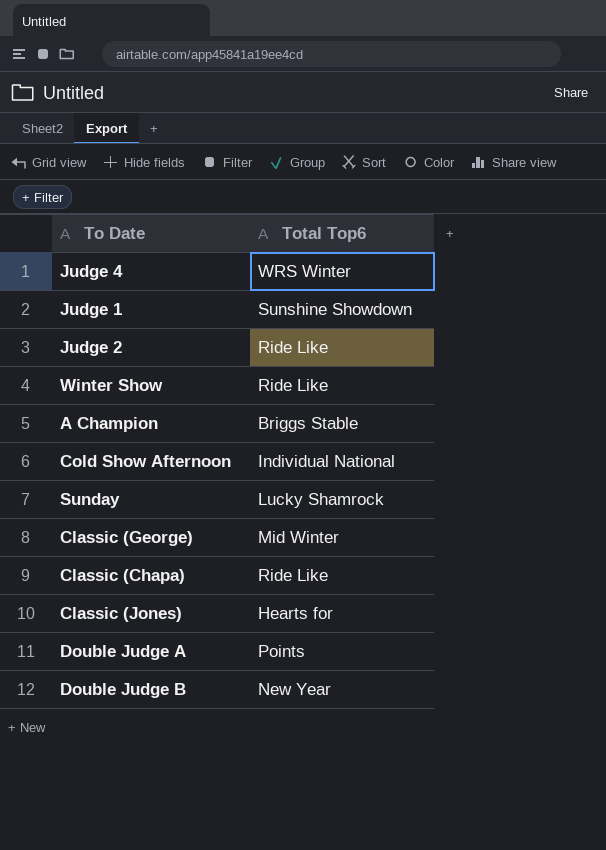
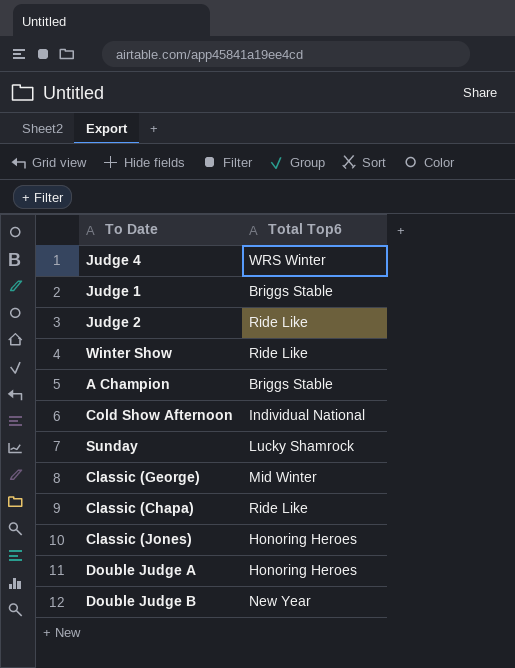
Judge 1 | Total Top6: Sunshine Showdown -> Briggs Stable
Classic (Jones) | Total Top6: Hearts for -> Honoring Heroes
Double Judge A | Total Top6: Points -> Honoring Heroes

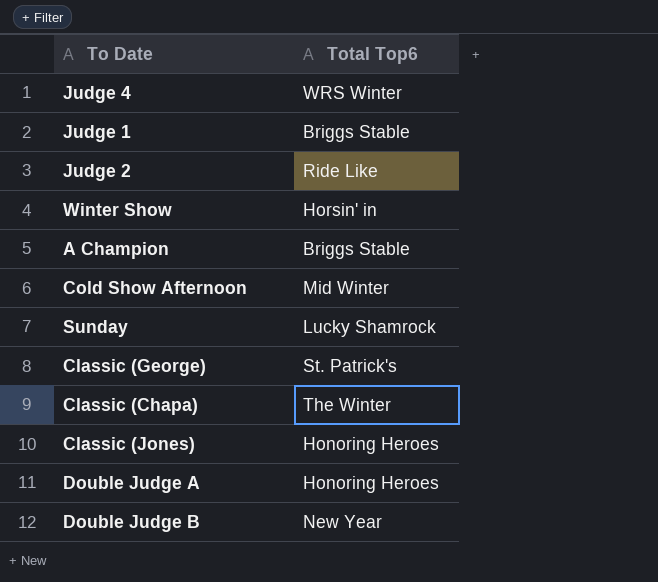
Winter Show | Total Top6: Ride Like -> Horsin' in
Cold Show Afternoon | Total Top6: Individual National -> Mid Winter
Classic (George) | Total Top6: Mid Winter -> St. Patrick's
Classic (Chapa) | Total Top6: Ride Like -> The Winter

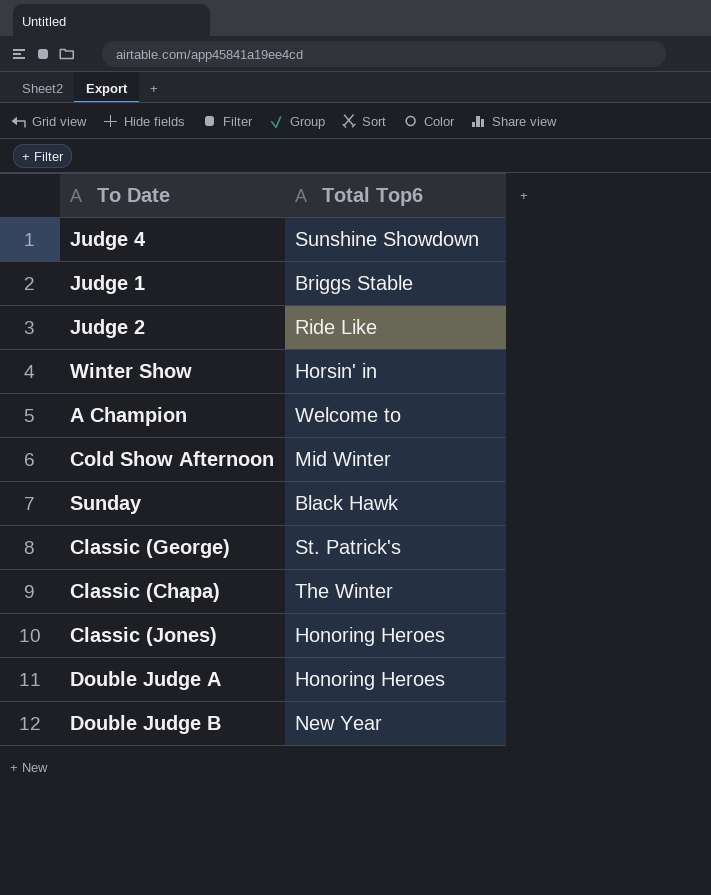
Judge 4 | Total Top6: WRS Winter -> Sunshine Showdown
A Champion | Total Top6: Briggs Stable -> Welcome to
Sunday | Total Top6: Lucky Shamrock -> Black Hawk

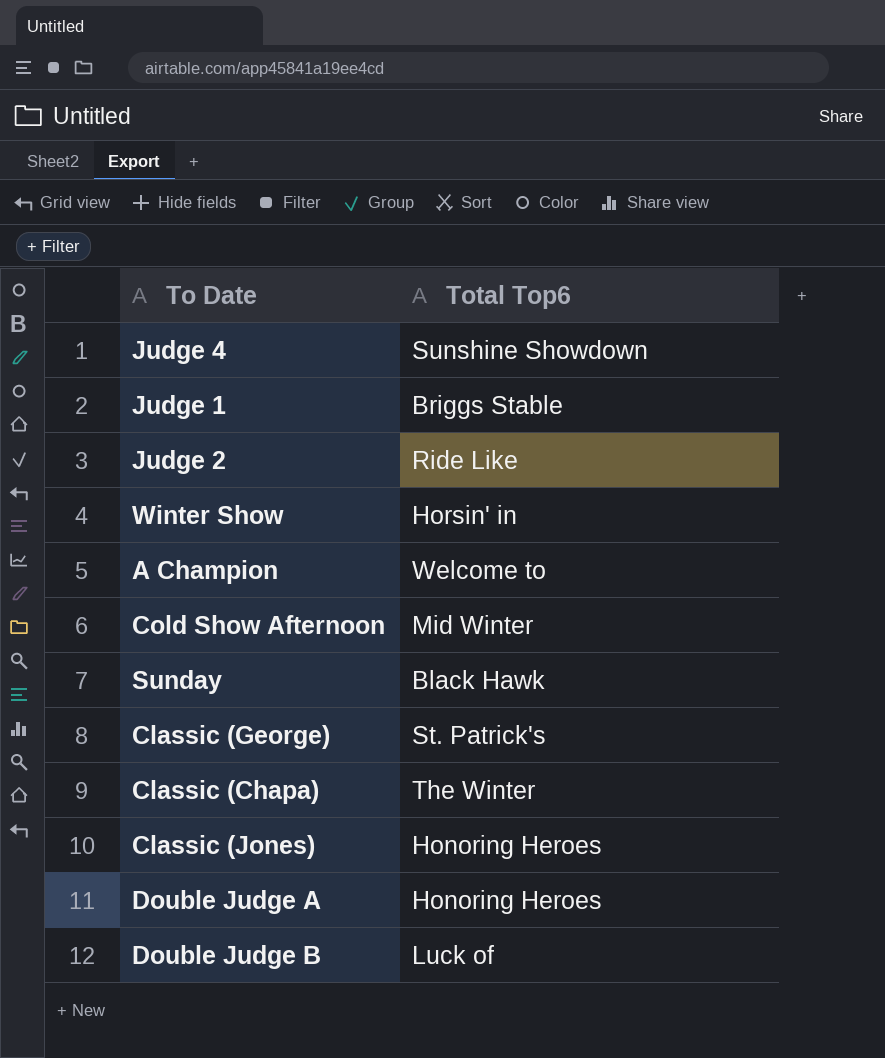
Double Judge B | Total Top6: New Year -> Luck of

